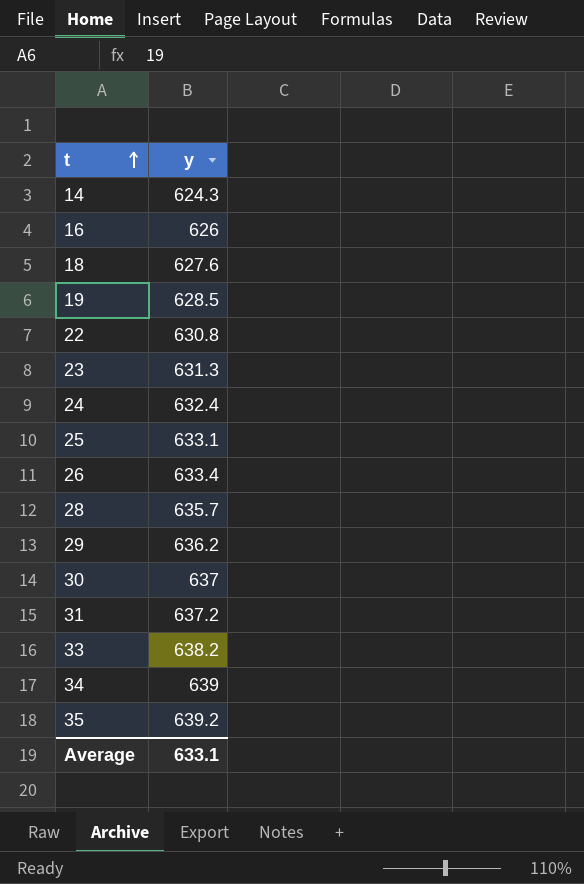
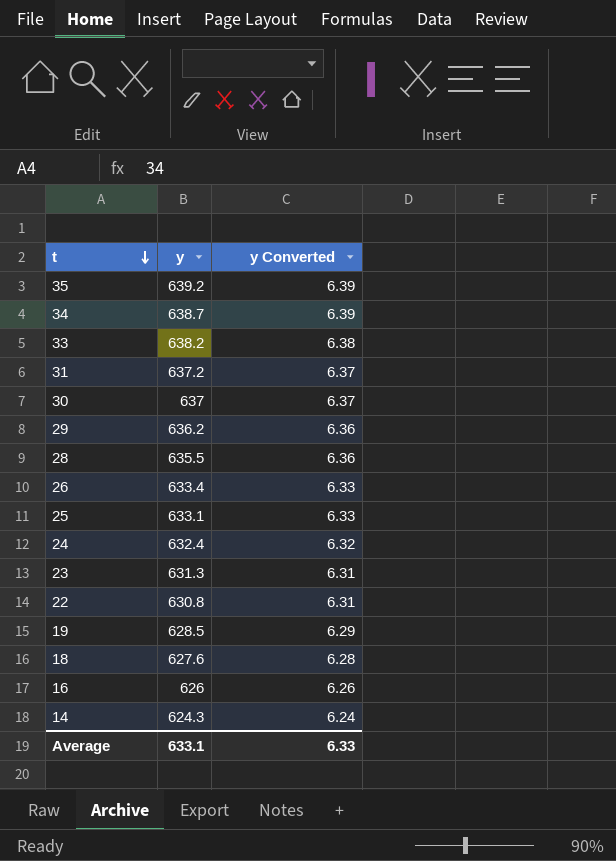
row order: t ascending -> t descending
column y Converted | formula: none -> [y] * 0.01
34 | y: 639 -> 638.7
28 | y: 635.7 -> 635.5

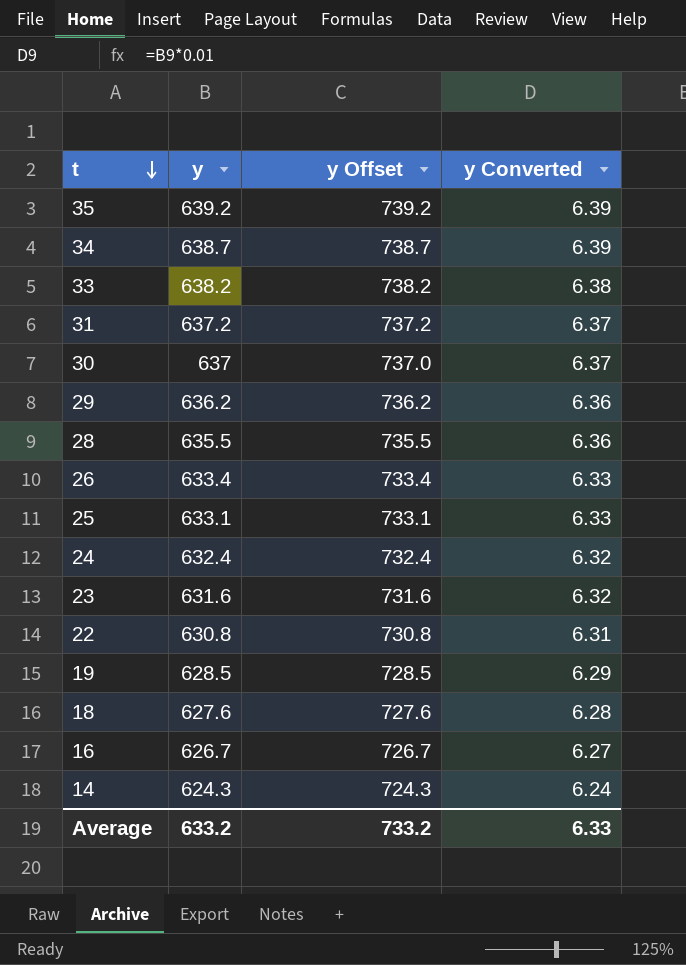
column y Offset | formula: none -> [y] + 100
23 | y: 631.3 -> 631.6
23 | y Converted: 6.31 -> 6.32
16 | y: 626 -> 626.7
16 | y Converted: 6.26 -> 6.27
Average | y: 633.1 -> 633.2

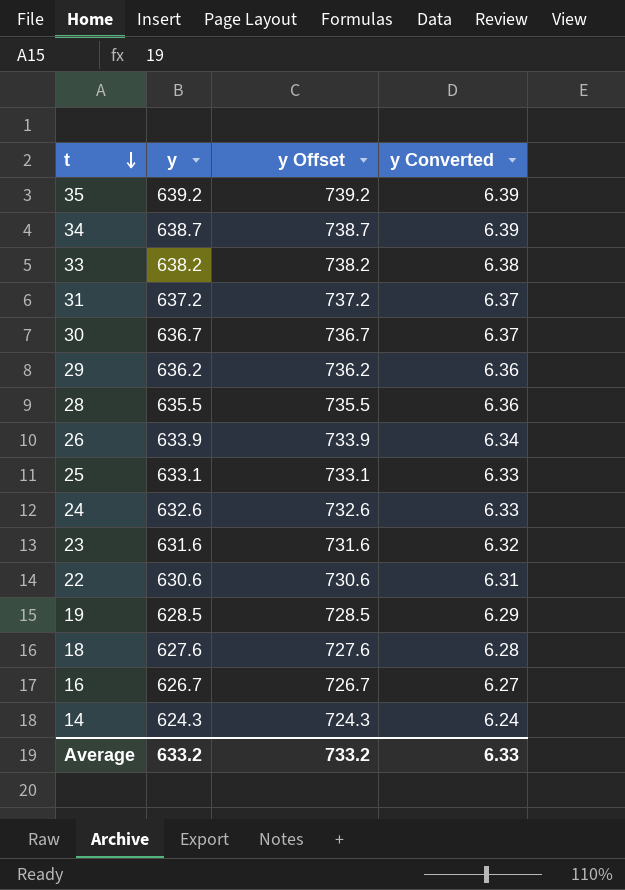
30 | y: 637 -> 636.7
30 | y Offset: 737.0 -> 736.7
26 | y: 633.4 -> 633.9
26 | y Offset: 733.4 -> 733.9
26 | y Converted: 6.33 -> 6.34
24 | y: 632.4 -> 632.6
24 | y Offset: 732.4 -> 732.6
24 | y Converted: 6.32 -> 6.33
22 | y: 630.8 -> 630.6
22 | y Offset: 730.8 -> 730.6

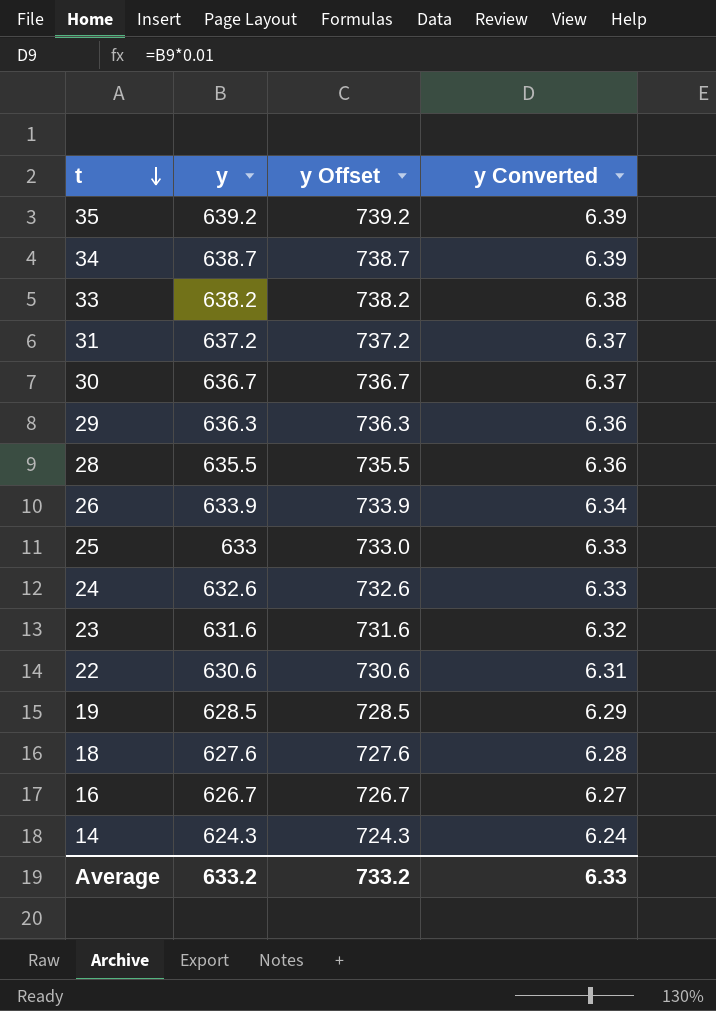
29 | y: 636.2 -> 636.3
29 | y Offset: 736.2 -> 736.3
25 | y: 633.1 -> 633
25 | y Offset: 733.1 -> 733.0

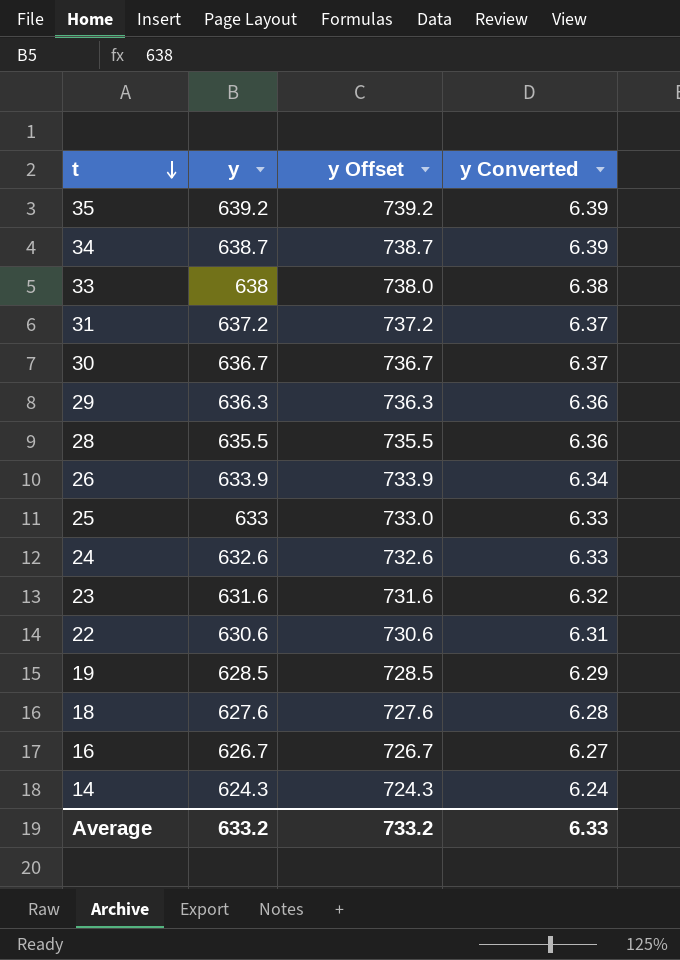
33 | y: 638.2 -> 638
33 | y Offset: 738.2 -> 738.0

